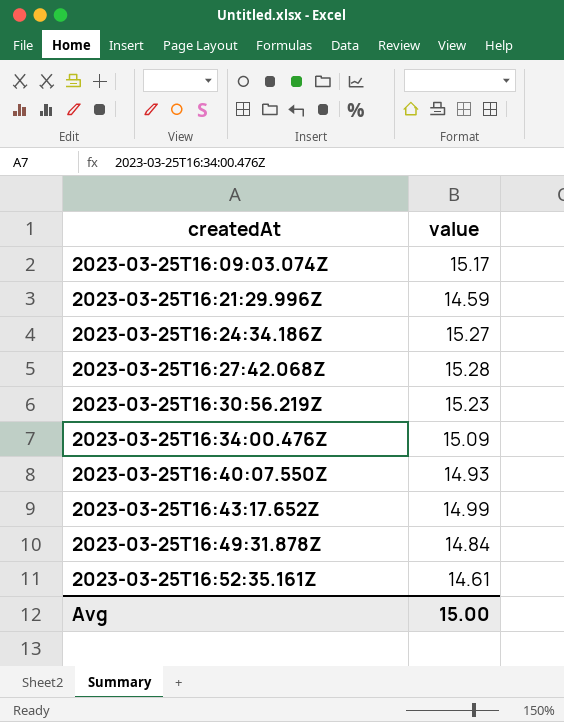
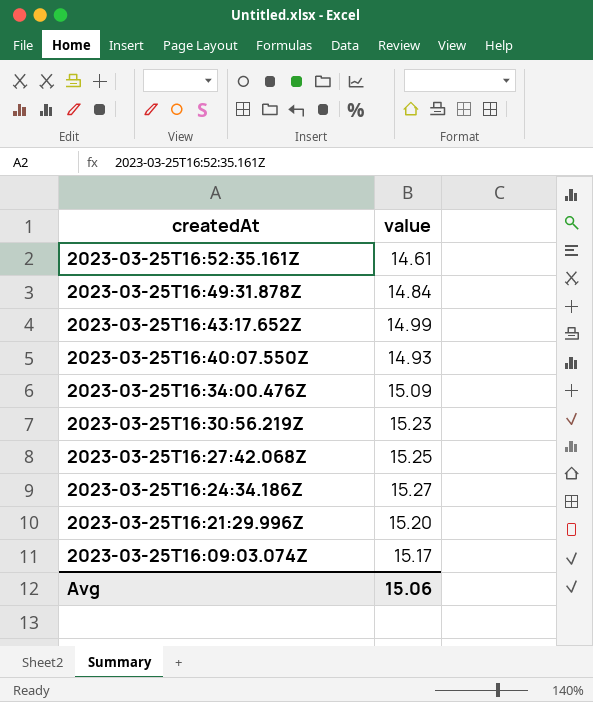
row order: createdAt ascending -> createdAt descending
2023-03-25T16:27:42.068Z | value: 15.28 -> 15.25
2023-03-25T16:21:29.996Z | value: 14.59 -> 15.20
Avg | value: 15.00 -> 15.06

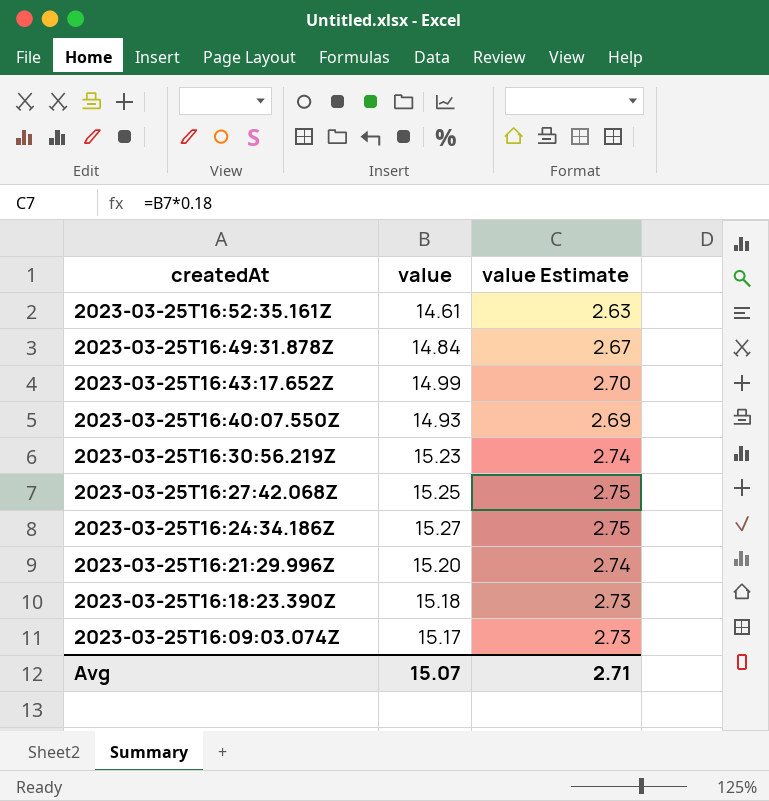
column value Estimate | formula: none -> [value] * 0.18
row 2023-03-25T16:34:00.476Z: 15.09 -> none
row 2023-03-25T16:18:23.390Z: none -> 15.18 | 2.73
Avg | value: 15.06 -> 15.07

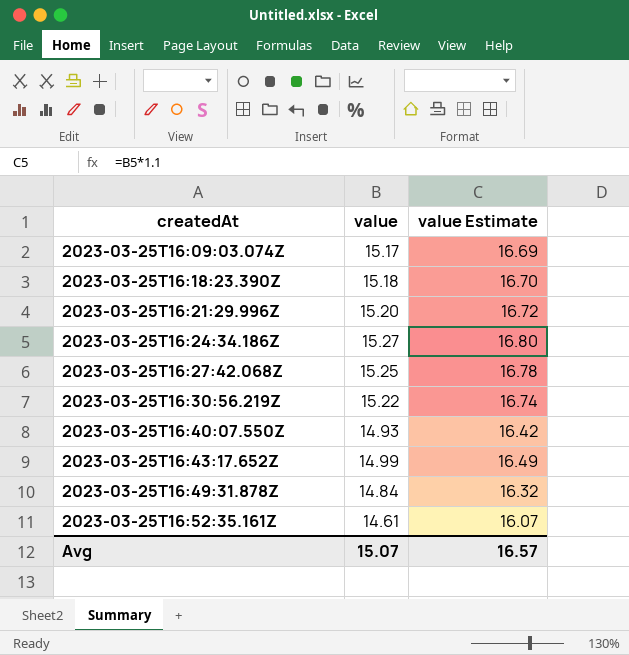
row order: createdAt descending -> createdAt ascending
column value Estimate | formula: [value] * 0.18 -> [value] * 1.1
2023-03-25T16:30:56.219Z | value: 15.23 -> 15.22
Avg | value Estimate: 2.71 -> 16.57

